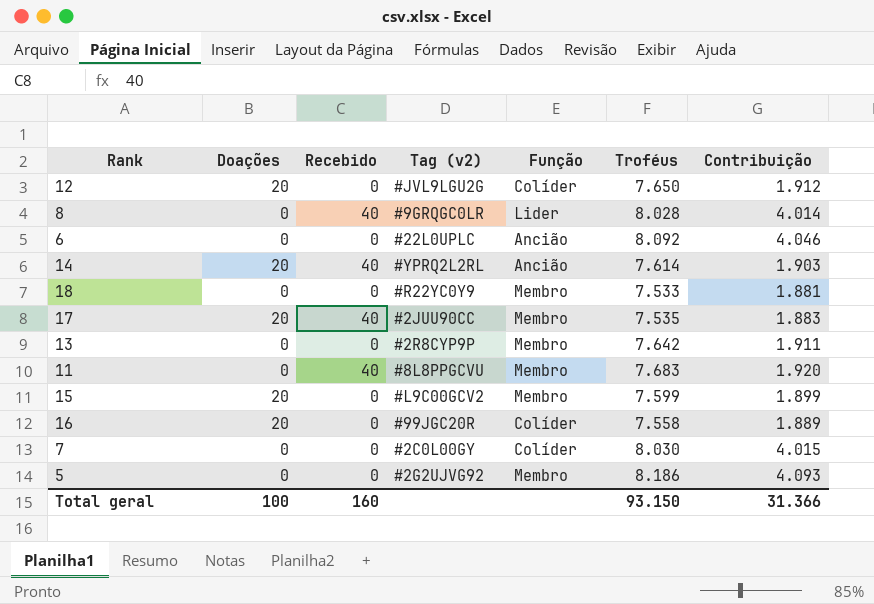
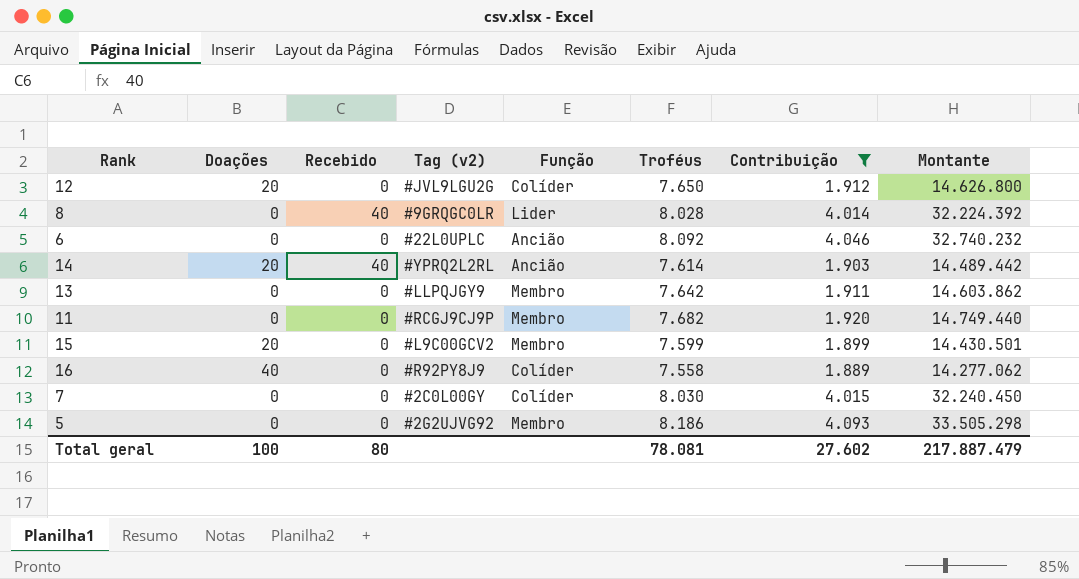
filter: none -> Contribuição >= 1.889
column Montante | formula: none -> [Troféus] * [Contribuição]
13 | Tag (v2): #2R8CYP9P -> #LLPQJGY9
11 | Recebido: 40 -> 0
11 | Tag (v2): #8L8PPGCVU -> #RCGJ9CJ9P
11 | Troféus: 7.683 -> 7.682
16 | Doações: 20 -> 40
16 | Tag (v2): #99JGC20R -> #R92PY8J9
Total geral | Recebido: 160 -> 80
Total geral | Troféus: 93.150 -> 78.081
Total geral | Contribuição: 31.366 -> 27.602

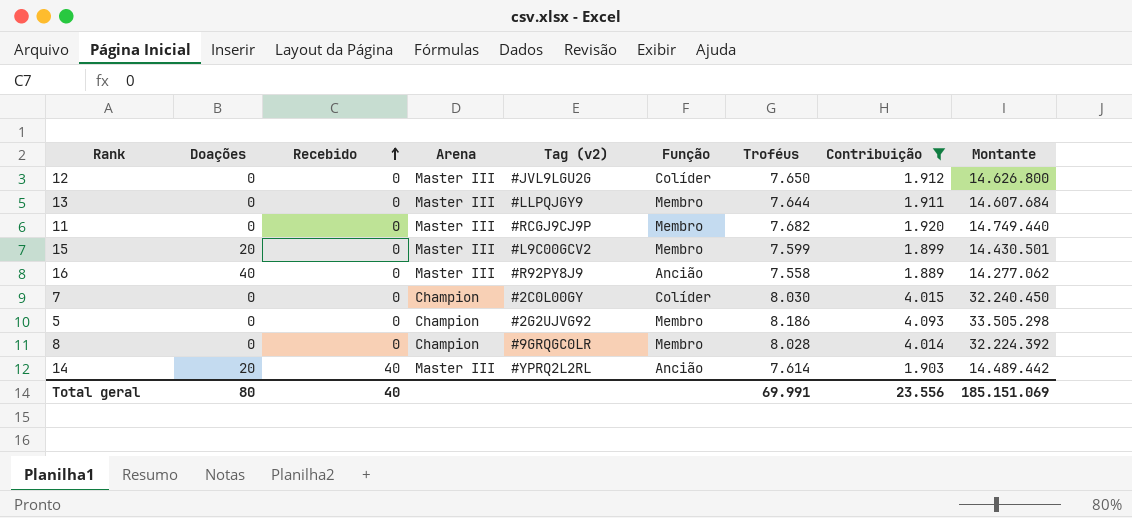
row order: none -> Recebido ascending
column Arena | position: none -> 4
row 6: 0 | 0 | #22L0UPLC | Ancião | 8.092 | 4.046 | 32.740.232 -> none
12 | Doações: 20 -> 0
13 | Troféus: 7.642 -> 7.644
13 | Montante: 14.603.862 -> 14.607.684
16 | Função: Colíder -> Ancião
8 | Recebido: 40 -> 0
8 | Função: Lider -> Membro
Total geral | Doações: 100 -> 80
Total geral | Recebido: 80 -> 40
Total geral | Troféus: 78.081 -> 69.991
Total geral | Contribuição: 27.602 -> 23.556
Total geral | Montante: 217.887.479 -> 185.151.069

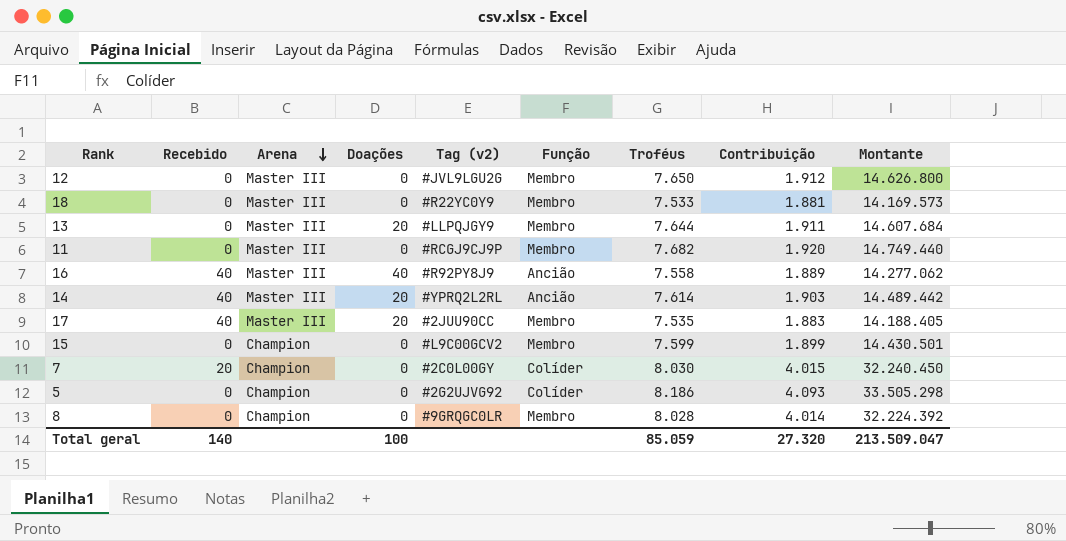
filter: Contribuição >= 1.889 -> none
row order: Recebido ascending -> Arena descending
column Doações | position: 2 -> 4
12 | Função: Colíder -> Membro
13 | Doações: 0 -> 20
16 | Recebido: 0 -> 40
15 | Arena: Master III -> Champion
15 | Doações: 20 -> 0
7 | Recebido: 0 -> 20
5 | Função: Membro -> Colíder
Total geral | Recebido: 40 -> 140
Total geral | Doações: 80 -> 100
Total geral | Troféus: 69.991 -> 85.059
Total geral | Contribuição: 23.556 -> 27.320
Total geral | Montante: 185.151.069 -> 213.509.047

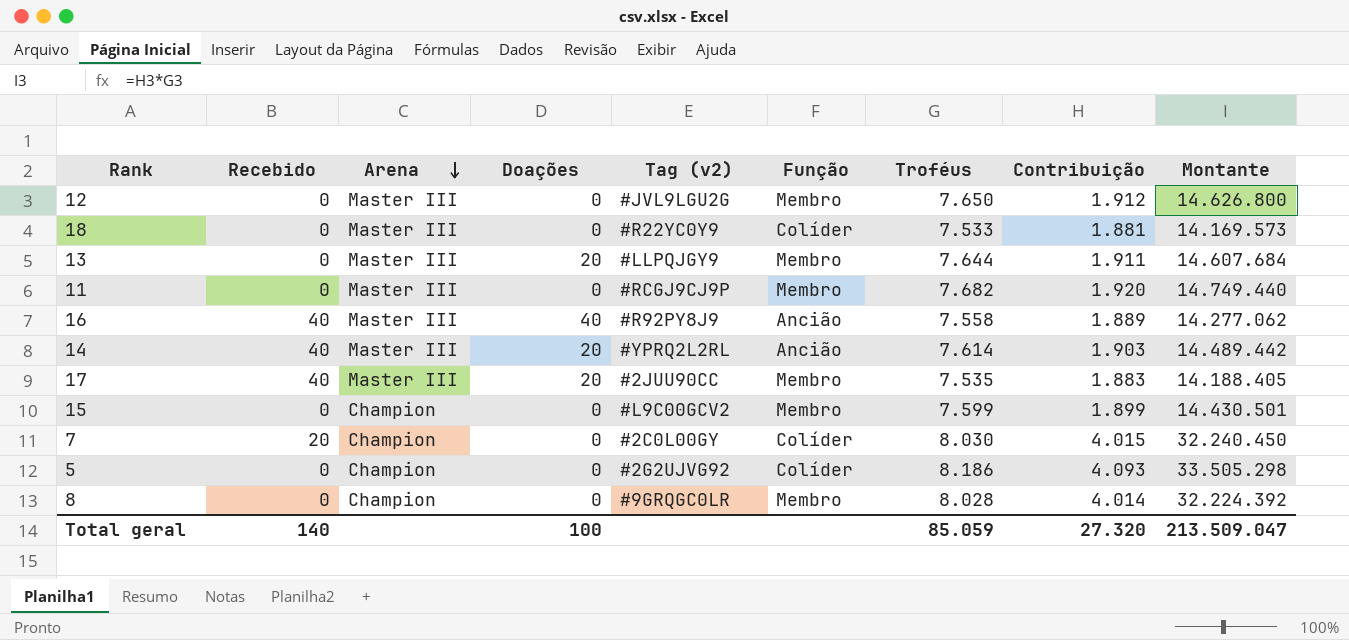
18 | Função: Membro -> Colíder

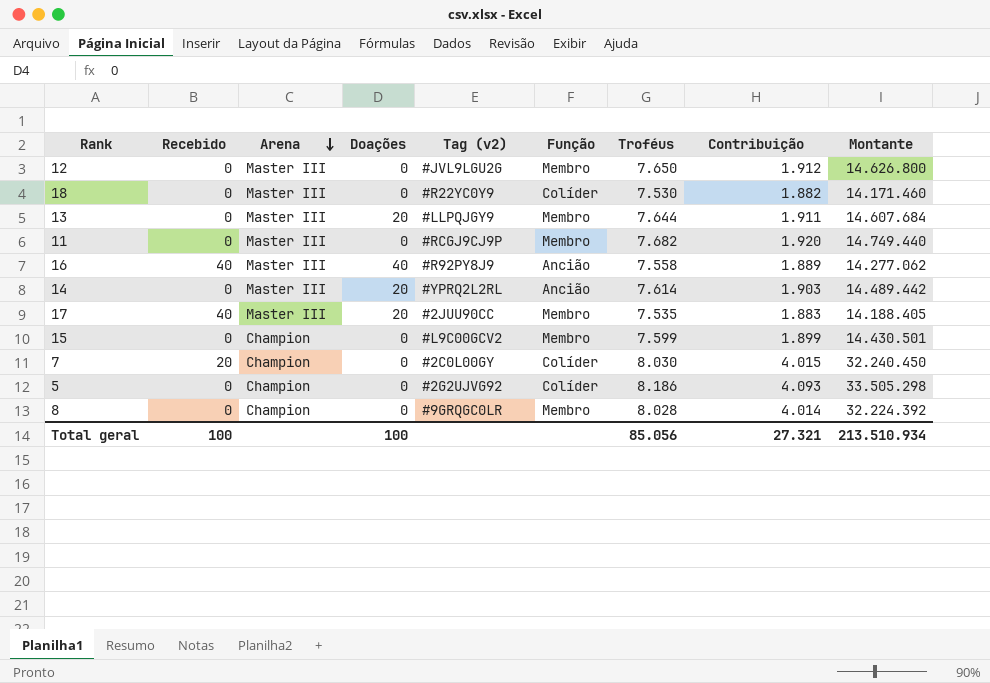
18 | Troféus: 7.533 -> 7.530
18 | Contribuição: 1.881 -> 1.882
18 | Montante: 14.169.573 -> 14.171.460
14 | Recebido: 40 -> 0
Total geral | Recebido: 140 -> 100
Total geral | Troféus: 85.059 -> 85.056
Total geral | Contribuição: 27.320 -> 27.321
Total geral | Montante: 213.509.047 -> 213.510.934

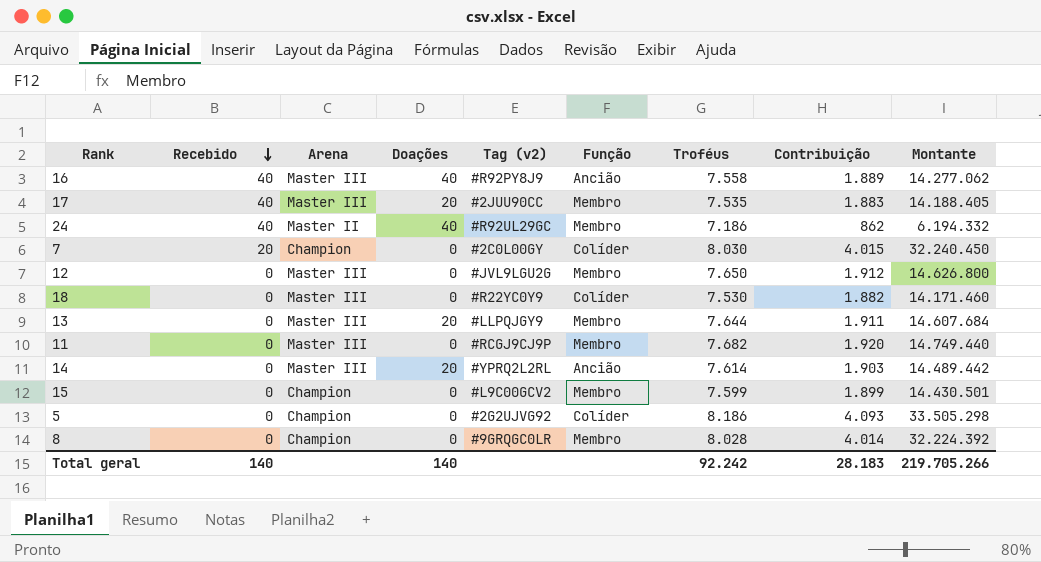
row order: Arena descending -> Recebido descending
row 24: none -> 40 | Master II | 40 | #R92UL29GC | Membro | 7.186 | 862 | 6.194.332
Total geral | Recebido: 100 -> 140
Total geral | Doações: 100 -> 140
Total geral | Troféus: 85.056 -> 92.242
Total geral | Contribuição: 27.321 -> 28.183
Total geral | Montante: 213.510.934 -> 219.705.266

